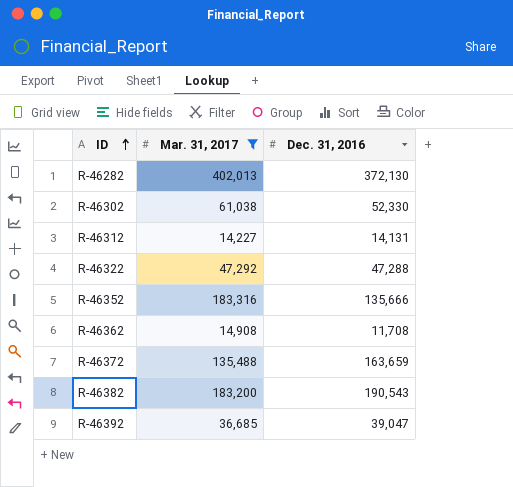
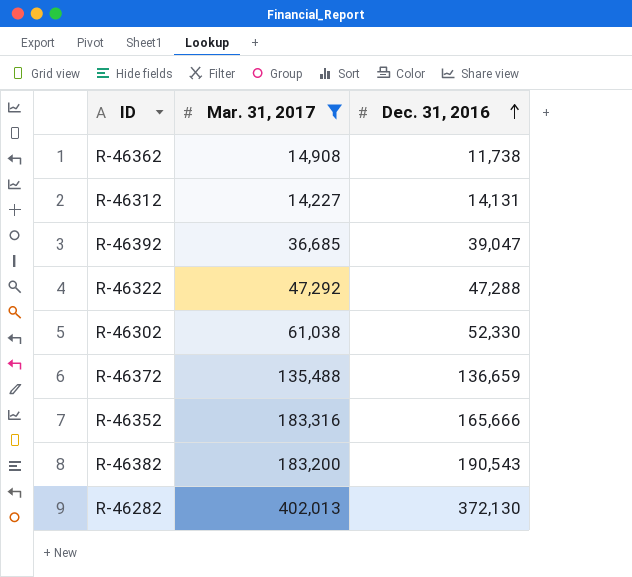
row order: ID ascending -> Dec. 31, 2016 ascending
R-46362 | Dec. 31, 2016: 11,708 -> 11,738
R-46372 | Dec. 31, 2016: 163,659 -> 136,659
R-46352 | Dec. 31, 2016: 135,666 -> 165,666

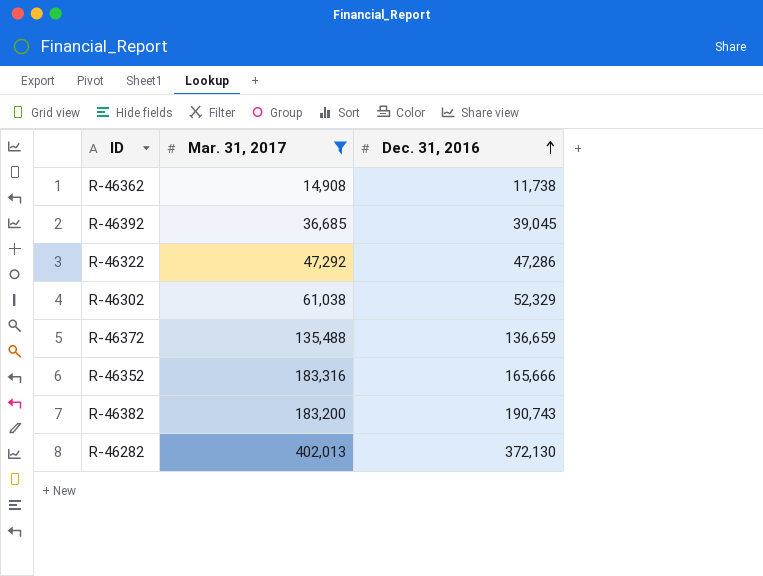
row R-46312: 14,227 | 14,131 -> none
R-46392 | Dec. 31, 2016: 39,047 -> 39,045
R-46322 | Dec. 31, 2016: 47,288 -> 47,286
R-46302 | Dec. 31, 2016: 52,330 -> 52,329
R-46382 | Dec. 31, 2016: 190,543 -> 190,743

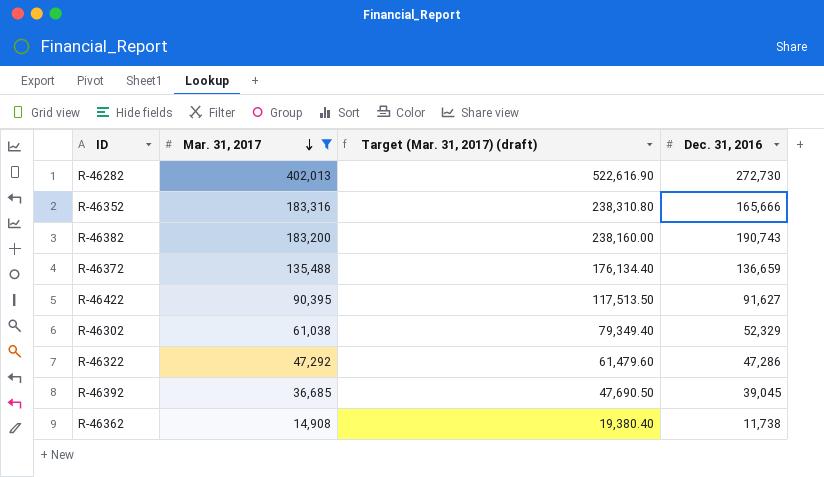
row order: Dec. 31, 2016 ascending -> Mar. 31, 2017 descending
column Target (Mar. 31, 2017) (draft) | formula: none -> [Mar. 31, 2017] * 1.3
R-46282 | Dec. 31, 2016: 372,130 -> 272,730
row R-46422: none -> 90,395 | 117,513.50 | 91,627

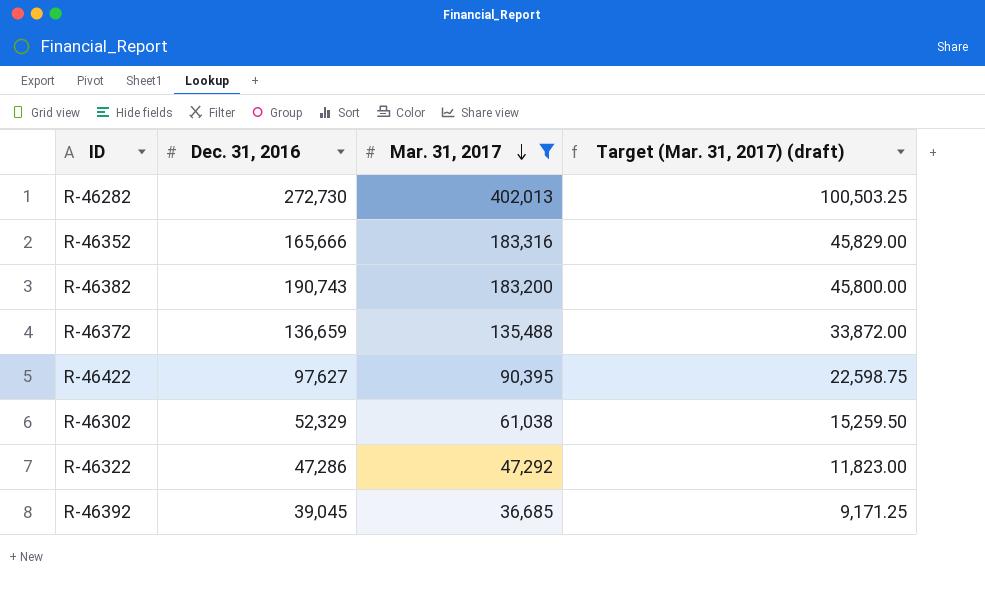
column Dec. 31, 2016 | position: 4 -> 2
column Target (Mar. 31, 2017) (draft) | formula: [Mar. 31, 2017] * 1.3 -> [Mar. 31, 2017] * 0.25
row R-46362: 14,908 | 19,380.40 | 11,738 -> none
R-46422 | Dec. 31, 2016: 91,627 -> 97,627

